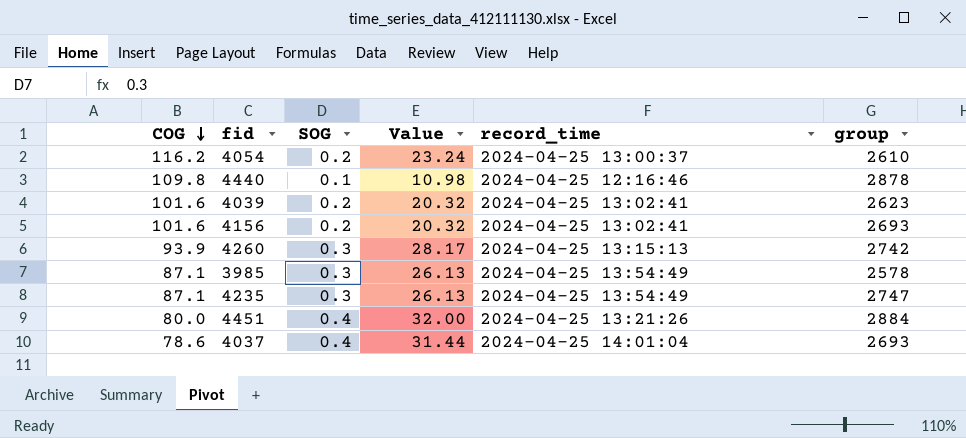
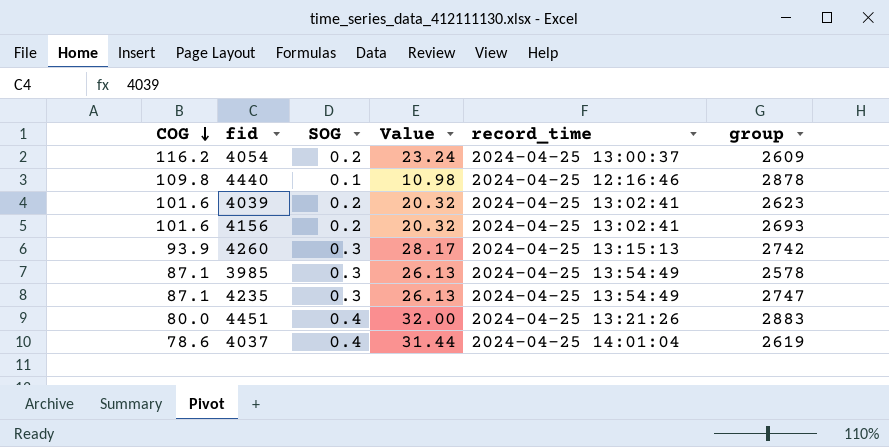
4054 | group: 2610 -> 2609
4451 | group: 2884 -> 2883
4037 | group: 2693 -> 2619

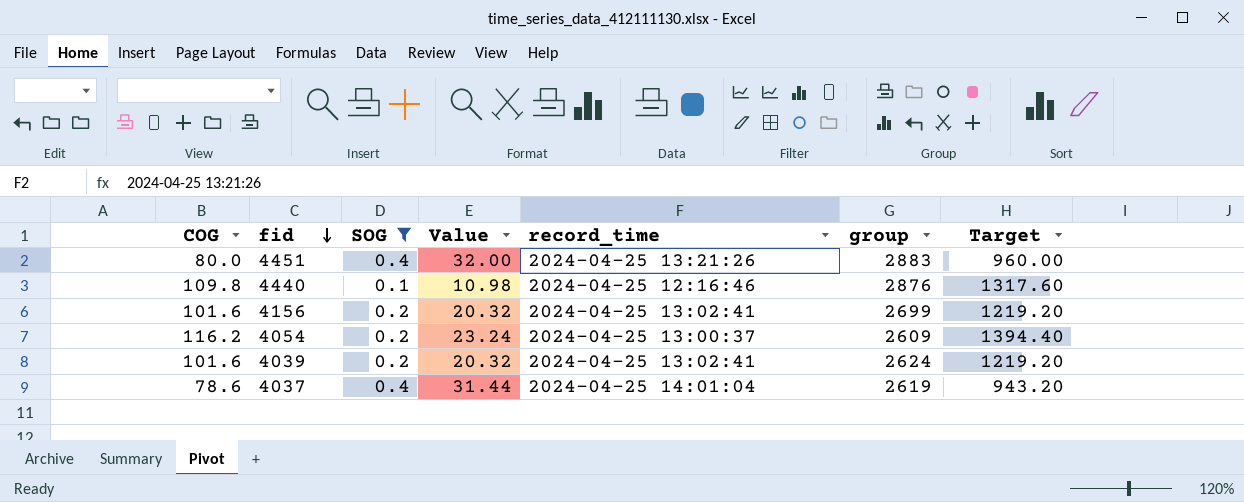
filter: none -> SOG != 0.3
row order: COG descending -> fid descending
column Target | formula: none -> [COG] * 12
4440 | group: 2878 -> 2876
4156 | group: 2693 -> 2699
4039 | group: 2623 -> 2624

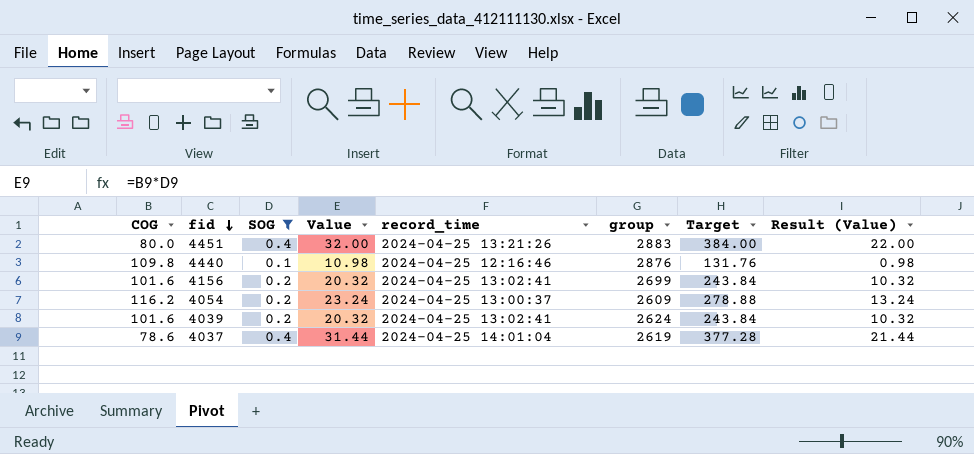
column Target | formula: [COG] * 12 -> [Value] * 12
column Result (Value) | formula: none -> [Value] - 10

